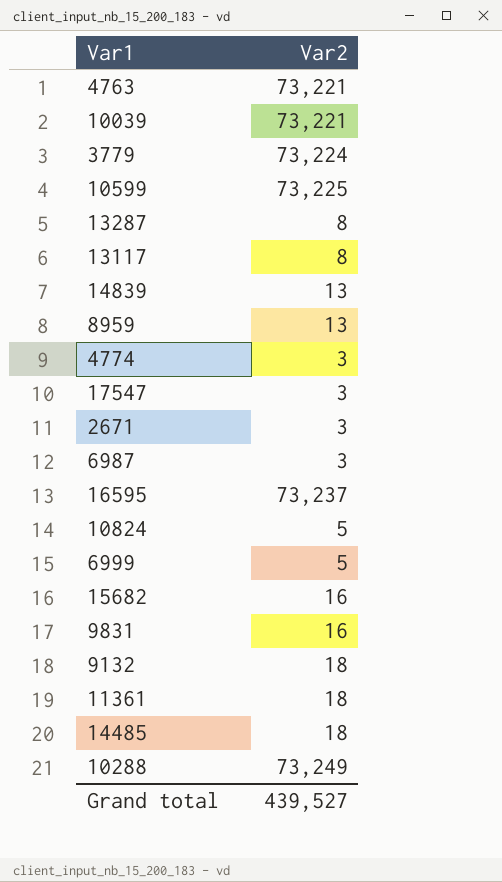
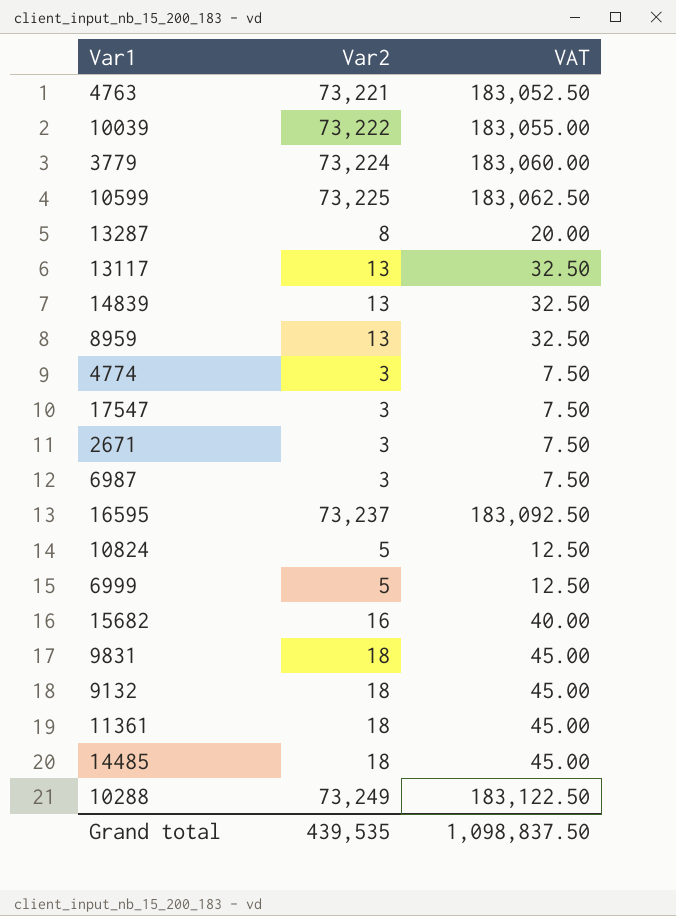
column VAT | formula: none -> [Var2] * 2.5
10039 | Var2: 73,221 -> 73,222
13117 | Var2: 8 -> 13
9831 | Var2: 16 -> 18
Grand total | Var2: 439,527 -> 439,535

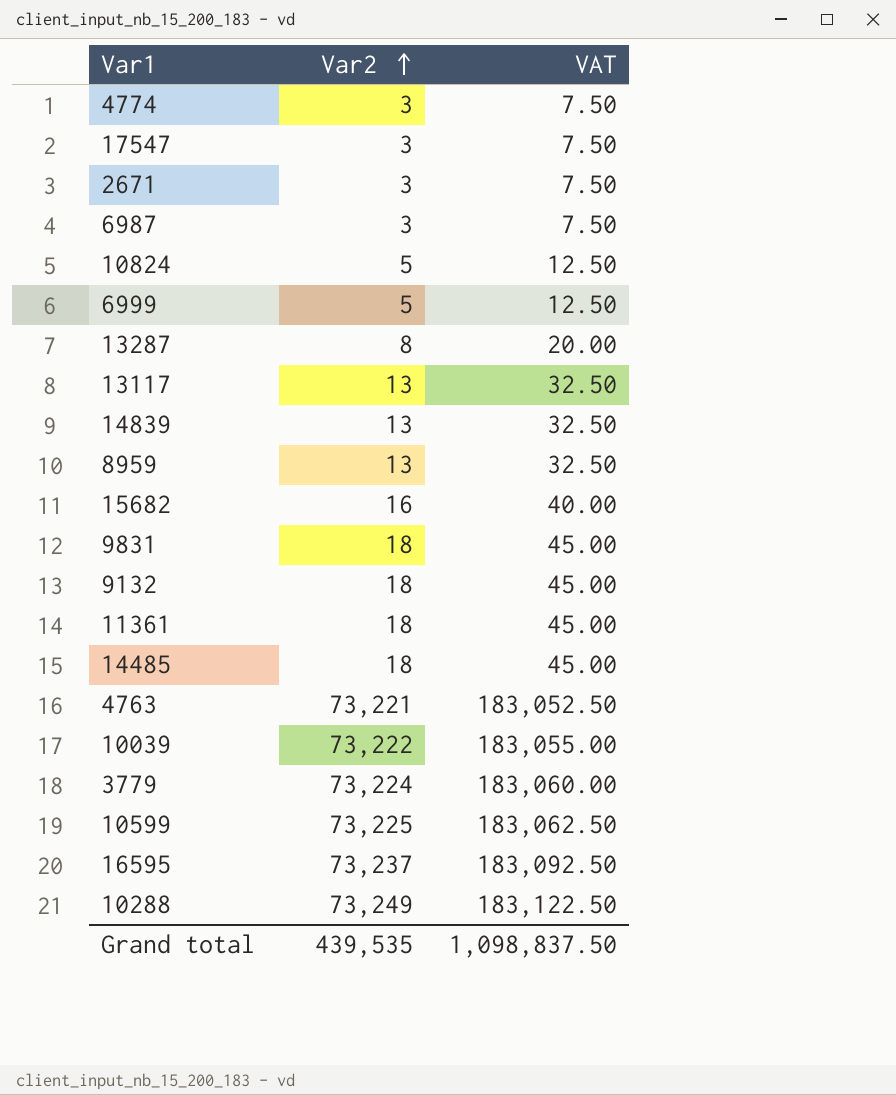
row order: none -> Var2 ascending

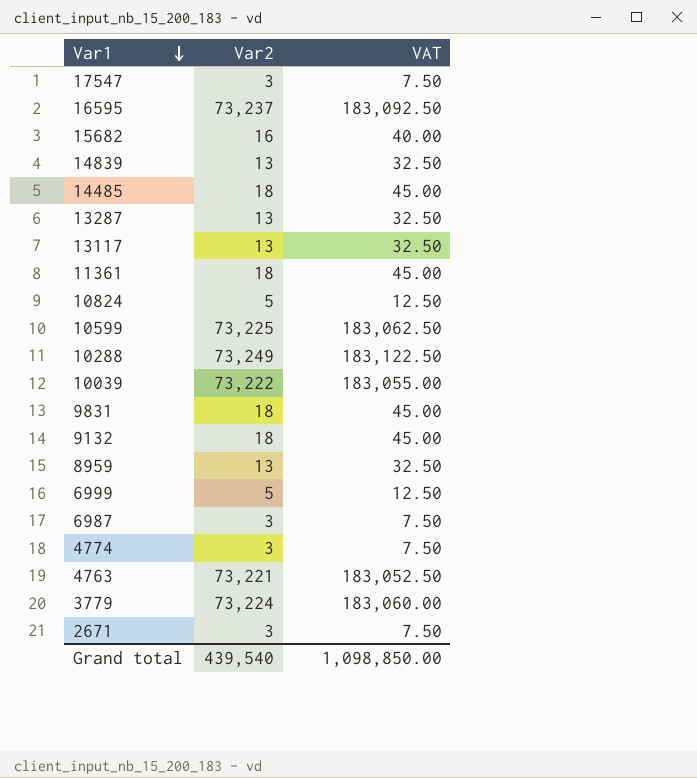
row order: Var2 ascending -> Var1 descending
13287 | Var2: 8 -> 13
13287 | VAT: 20.00 -> 32.50
Grand total | Var2: 439,535 -> 439,540
Grand total | VAT: 1,098,837.50 -> 1,098,850.00

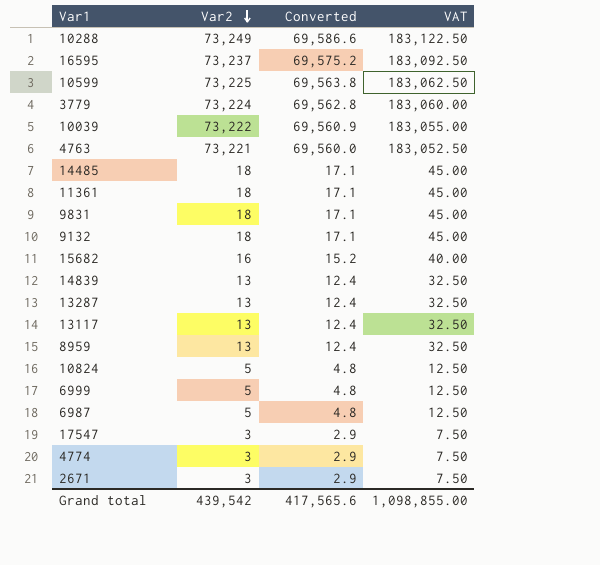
row order: Var1 descending -> Var2 descending
column Converted | formula: none -> [Var2] * 0.95
6987 | Var2: 3 -> 5
6987 | VAT: 7.50 -> 12.50
Grand total | Var2: 439,540 -> 439,542
Grand total | VAT: 1,098,850.00 -> 1,098,855.00

